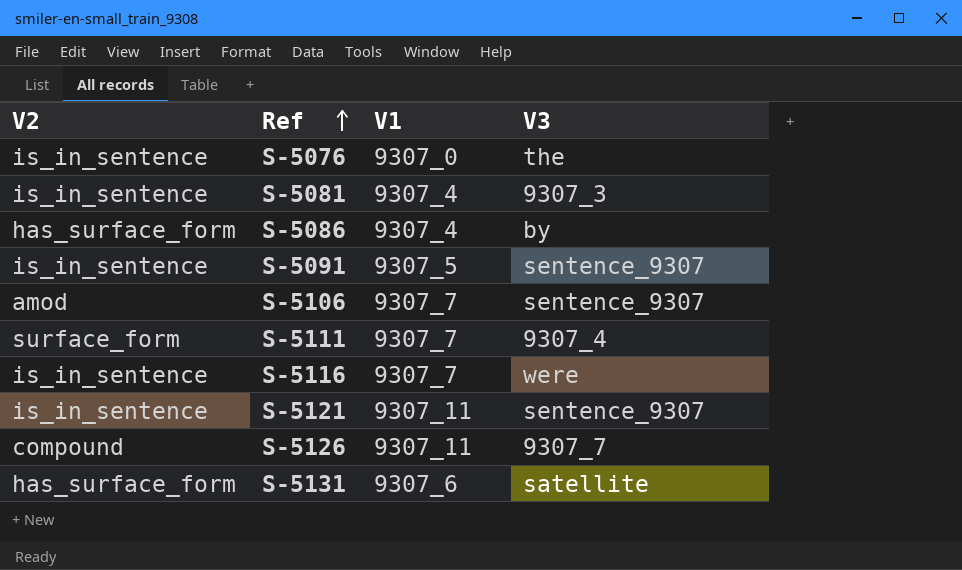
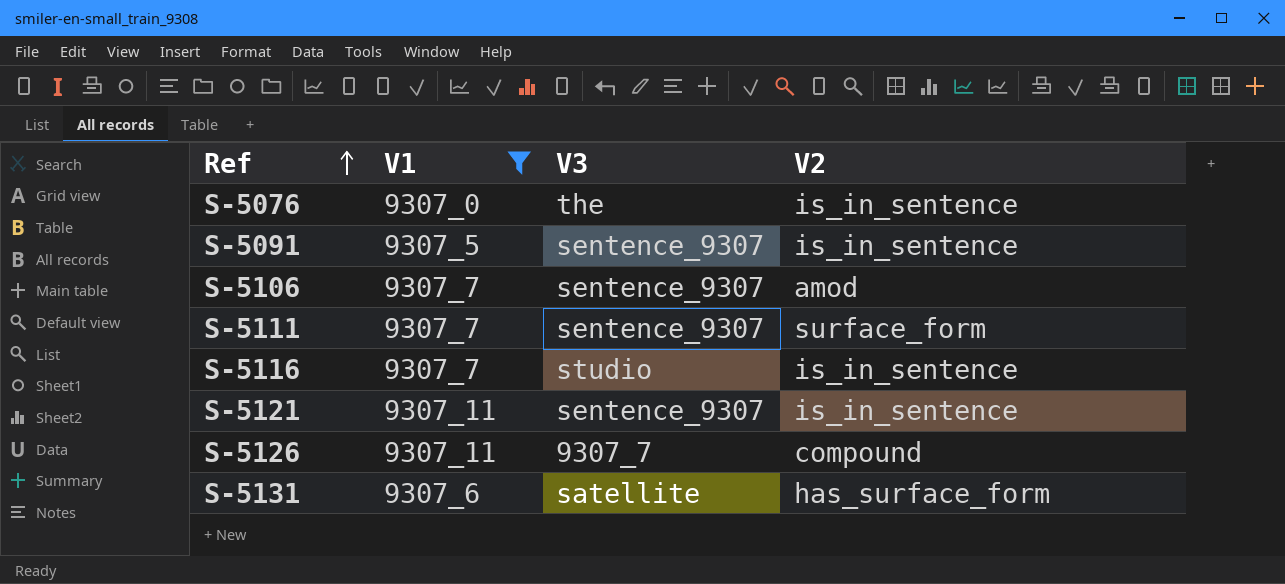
filter: none -> V1 != 9307_4
column V2 | position: 1 -> 4
S-5111 | V3: 9307_4 -> sentence_9307
S-5116 | V3: were -> studio

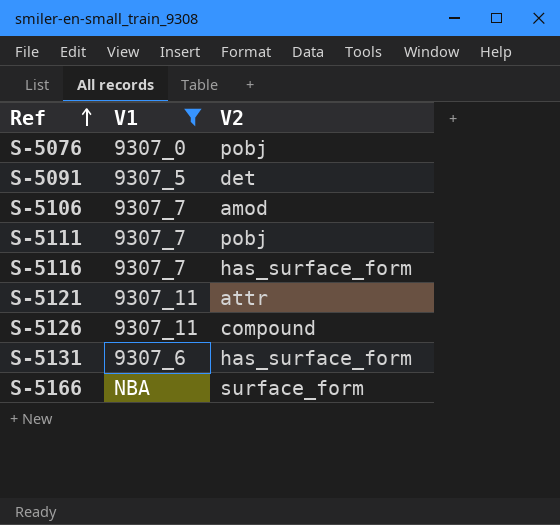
column V3 | position: 3 -> none
S-5076 | V2: is_in_sentence -> pobj
S-5091 | V2: is_in_sentence -> det
S-5111 | V2: surface_form -> pobj
S-5116 | V2: is_in_sentence -> has_surface_form
S-5121 | V2: is_in_sentence -> attr
row S-5166: none -> NBA | surface_form

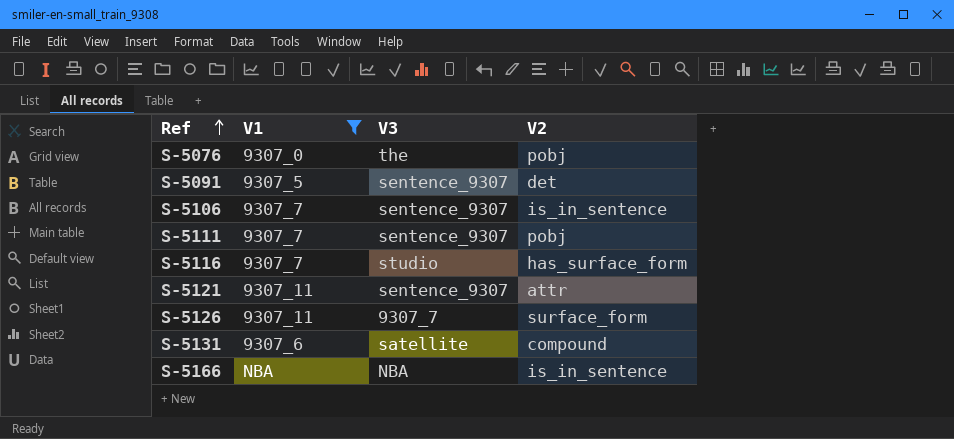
column V3 | position: none -> 3
S-5106 | V2: amod -> is_in_sentence
S-5126 | V2: compound -> surface_form
S-5131 | V2: has_surface_form -> compound
S-5166 | V2: surface_form -> is_in_sentence

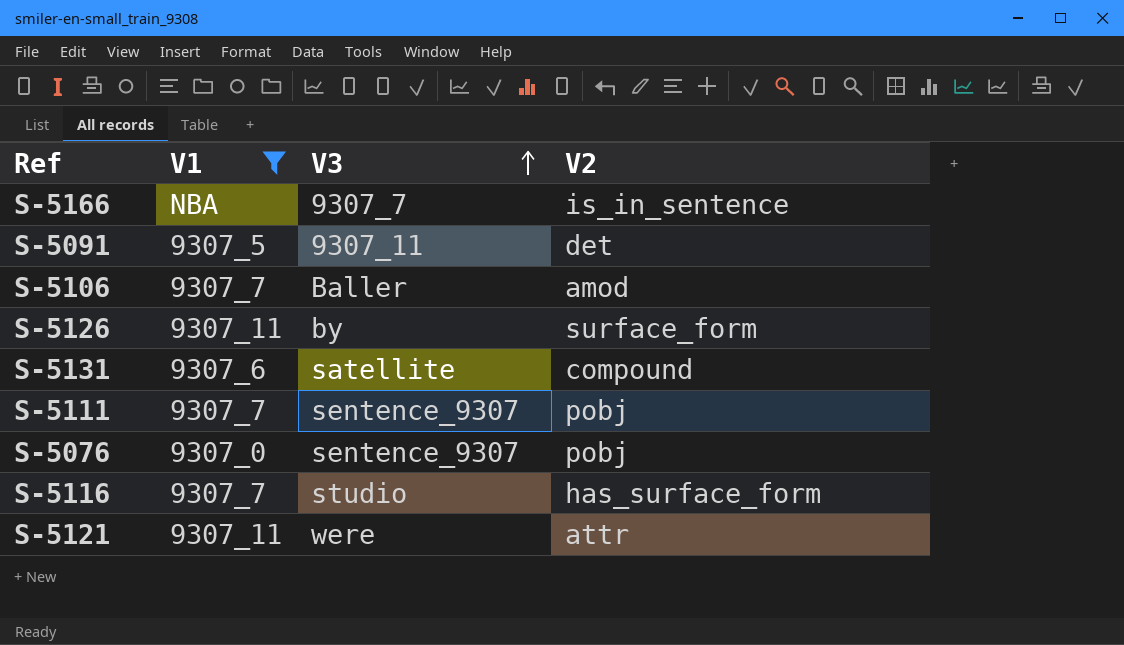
row order: Ref ascending -> V3 ascending
S-5166 | V3: NBA -> 9307_7
S-5091 | V3: sentence_9307 -> 9307_11
S-5106 | V3: sentence_9307 -> Baller
S-5106 | V2: is_in_sentence -> amod
S-5126 | V3: 9307_7 -> by
S-5076 | V3: the -> sentence_9307
S-5121 | V3: sentence_9307 -> were

